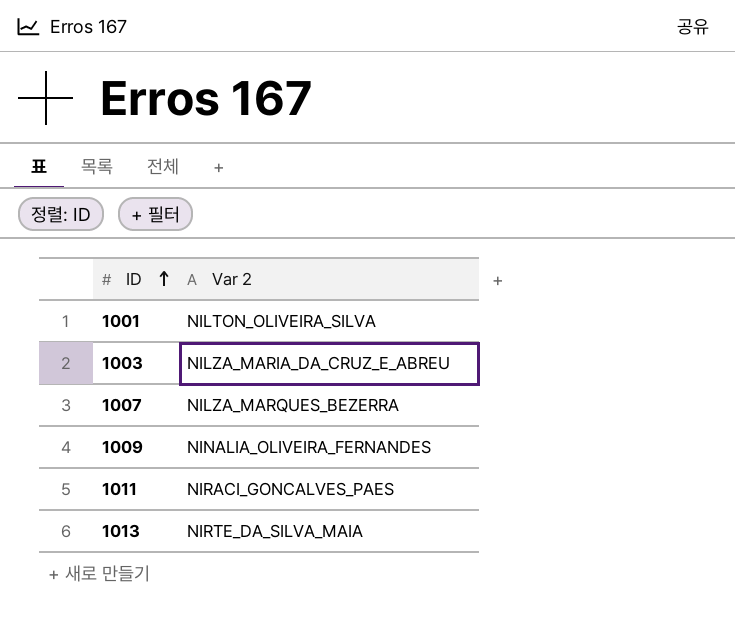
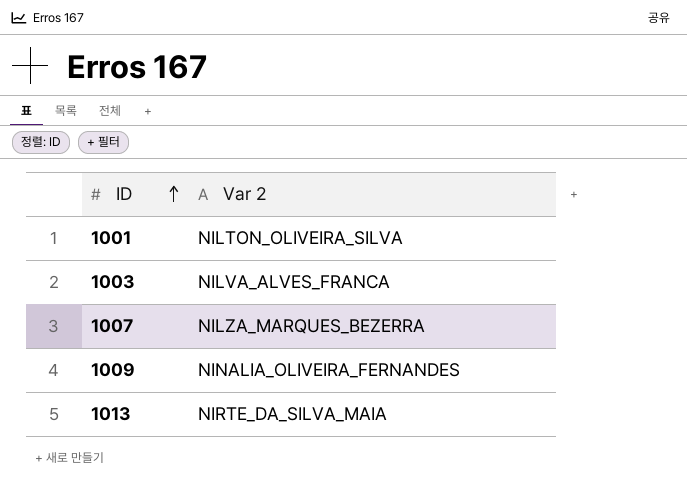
row 1011: NIRACI_GONCALVES_PAES -> none
1003 | Var 2: NILZA_MARIA_DA_CRUZ_E_ABREU -> NILVA_ALVES_FRANCA

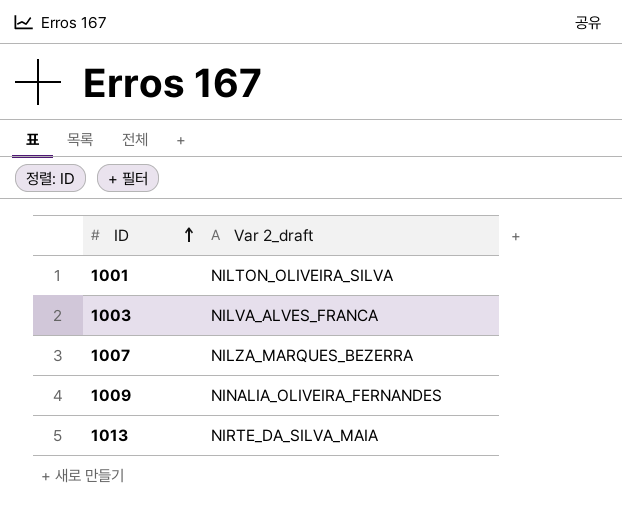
column name: Var 2 -> Var 2_draft

